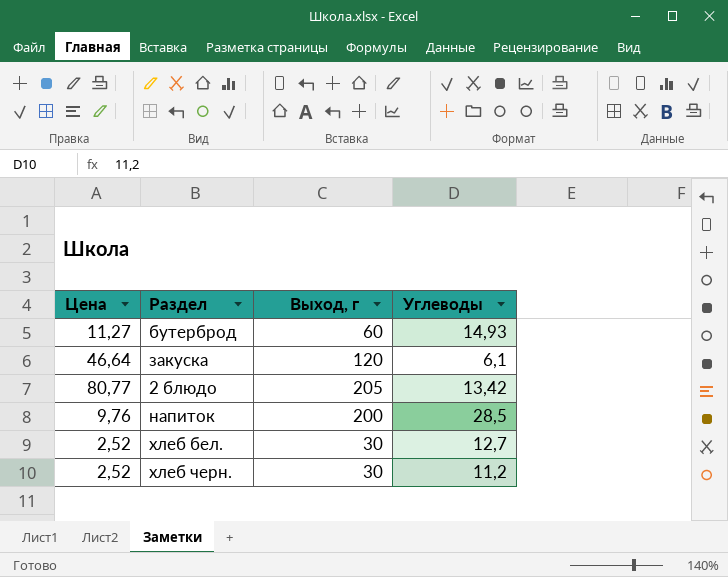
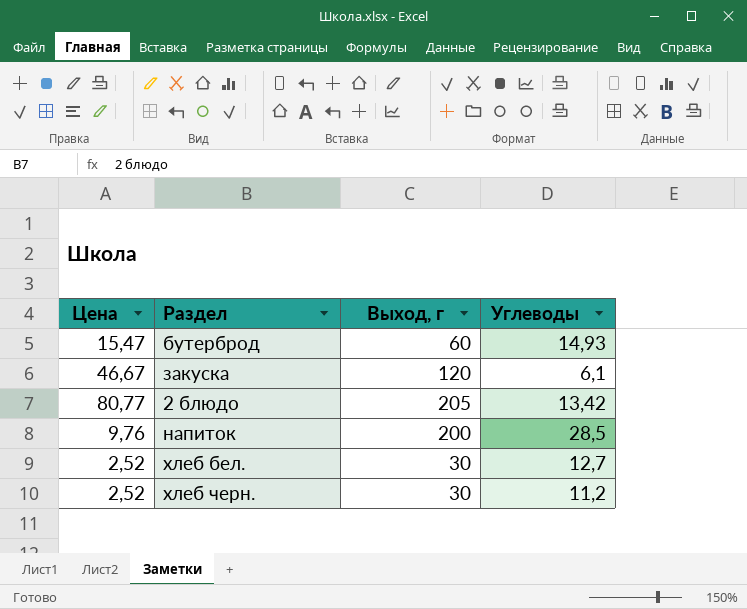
бутерброд | Цена: 11,27 -> 15,47
закуска | Цена: 46,64 -> 46,67

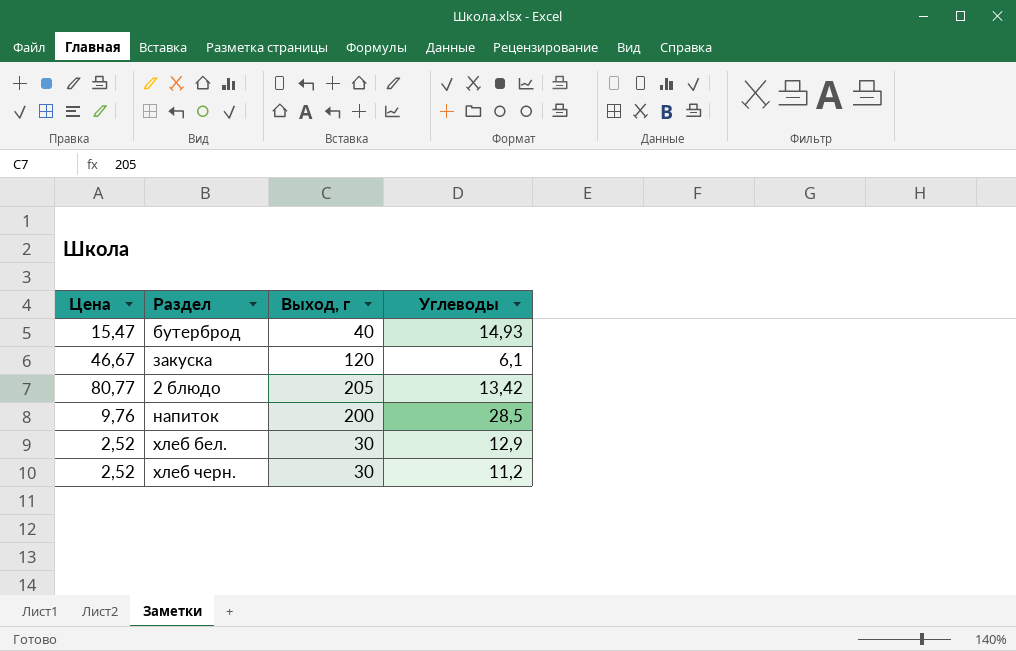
бутерброд | Выход, г: 60 -> 40
хлеб бел. | Углеводы: 12,7 -> 12,9

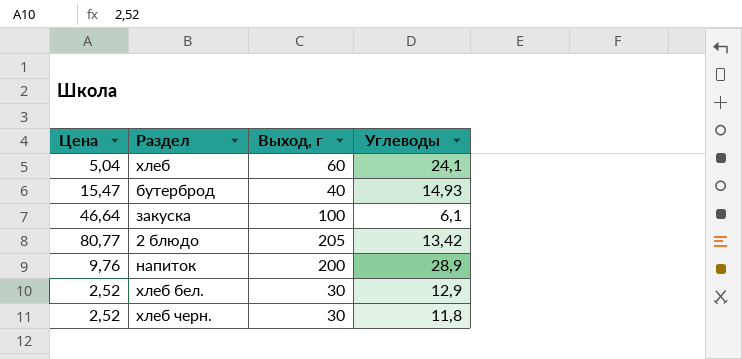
row хлеб: none -> 5,04 | 60 | 24,1
закуска | Цена: 46,67 -> 46,64
закуска | Выход, г: 120 -> 100
напиток | Углеводы: 28,5 -> 28,9
хлеб черн. | Углеводы: 11,2 -> 11,8

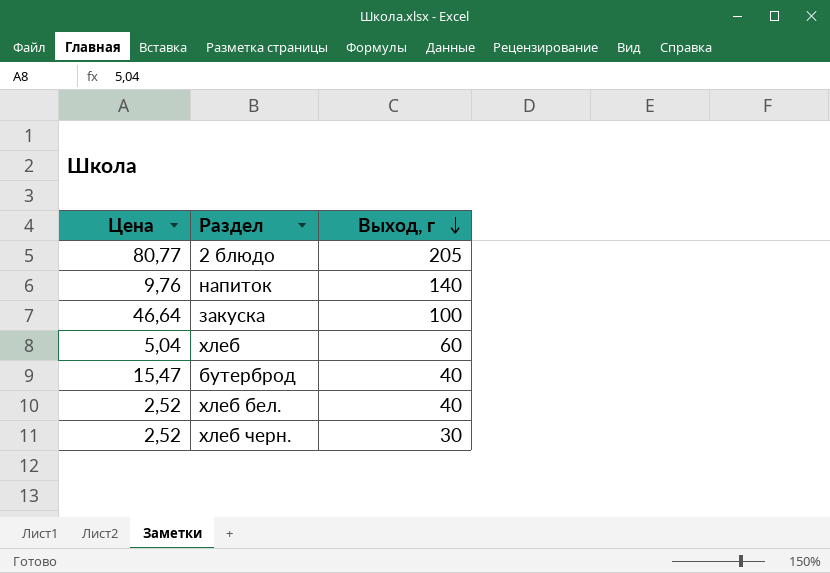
row order: none -> Выход, г descending
column Углеводы | position: 4 -> none
напиток | Выход, г: 200 -> 140
хлеб бел. | Выход, г: 30 -> 40

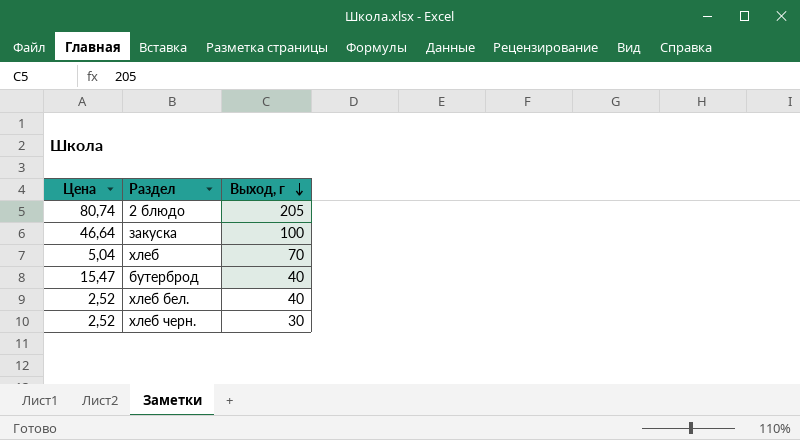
row напиток: 9,76 | 140 -> none
2 блюдо | Цена: 80,77 -> 80,74
хлеб | Выход, г: 60 -> 70

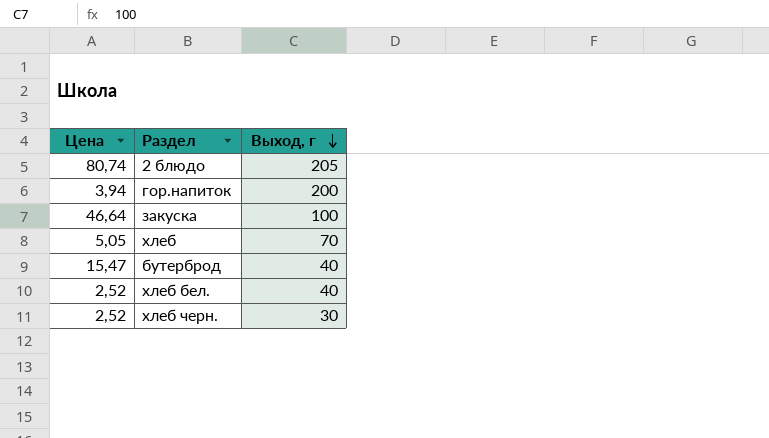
row гор.напиток: none -> 3,94 | 200
хлеб | Цена: 5,04 -> 5,05

